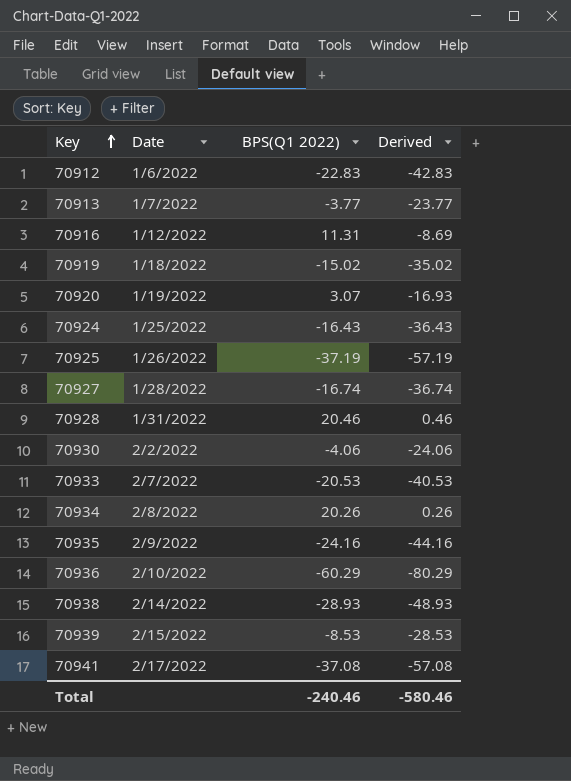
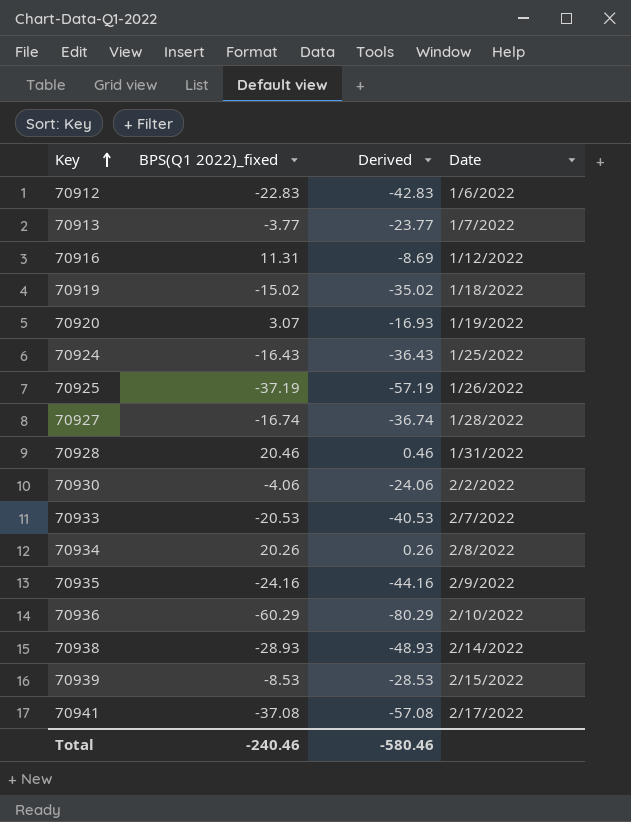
column name: BPS(Q1 2022) -> BPS(Q1 2022)_fixed
column Date | position: 2 -> 4

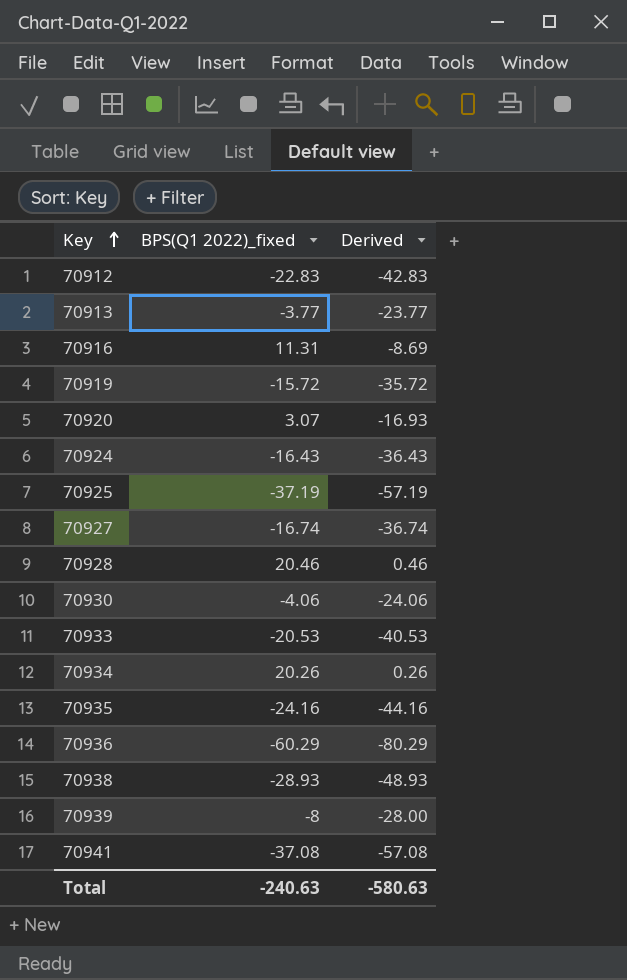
column Date | position: 4 -> none
70919 | BPS(Q1 2022)_fixed: -15.02 -> -15.72
70919 | Derived: -35.02 -> -35.72
70939 | BPS(Q1 2022)_fixed: -8.53 -> -8
70939 | Derived: -28.53 -> -28.00
Total | BPS(Q1 2022)_fixed: -240.46 -> -240.63
Total | Derived: -580.46 -> -580.63

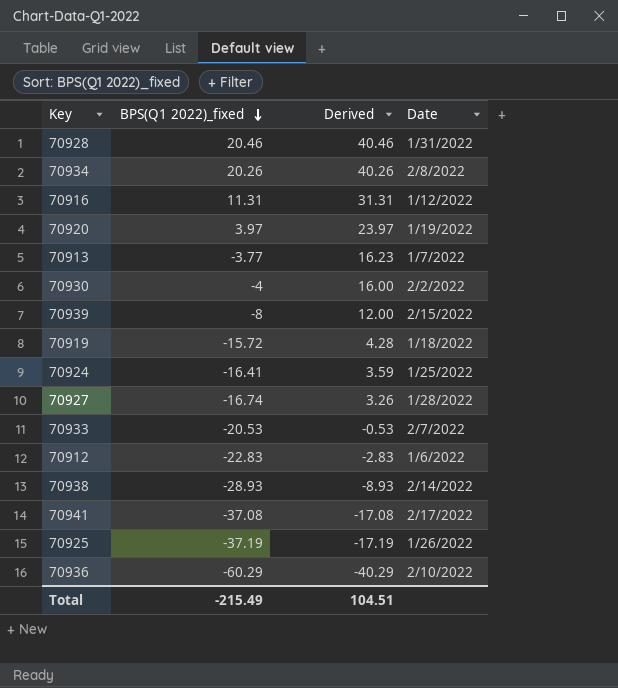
row order: Key ascending -> BPS(Q1 2022)_fixed descending
column Derived | formula: [BPS(Q1 2022)_fixed] - 20 -> [BPS(Q1 2022)_fixed] + 20
column Date | position: none -> 4
row 70935: -24.16 | -44.16 -> none
70920 | BPS(Q1 2022)_fixed: 3.07 -> 3.97
70930 | BPS(Q1 2022)_fixed: -4.06 -> -4
70924 | BPS(Q1 2022)_fixed: -16.43 -> -16.41
Total | BPS(Q1 2022)_fixed: -240.63 -> -215.49
Total | Derived: -580.63 -> 104.51

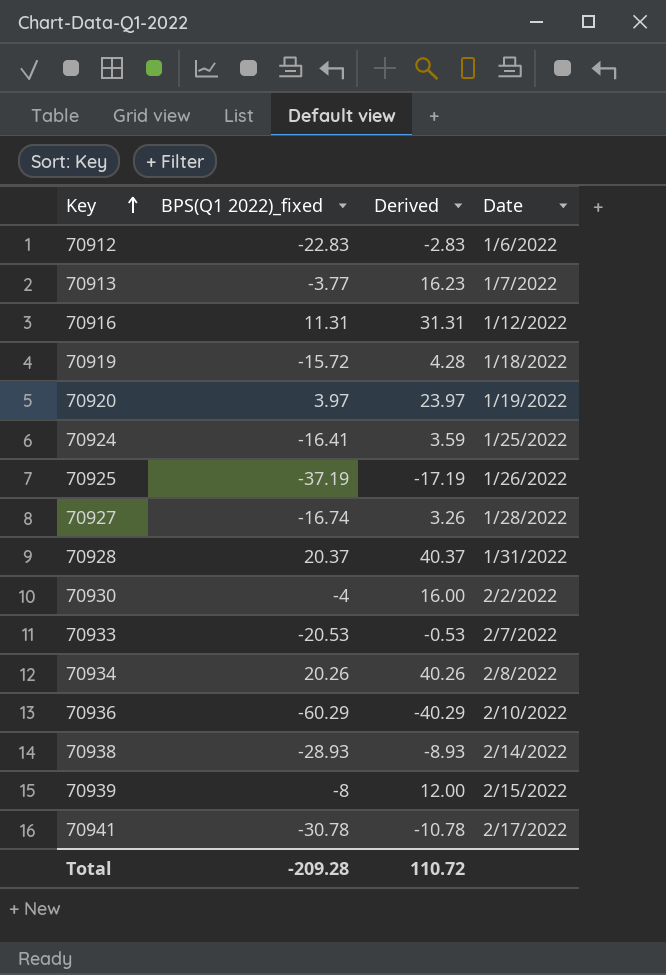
row order: BPS(Q1 2022)_fixed descending -> Key ascending
70928 | BPS(Q1 2022)_fixed: 20.46 -> 20.37
70928 | Derived: 40.46 -> 40.37
70941 | BPS(Q1 2022)_fixed: -37.08 -> -30.78
70941 | Derived: -17.08 -> -10.78
Total | BPS(Q1 2022)_fixed: -215.49 -> -209.28
Total | Derived: 104.51 -> 110.72

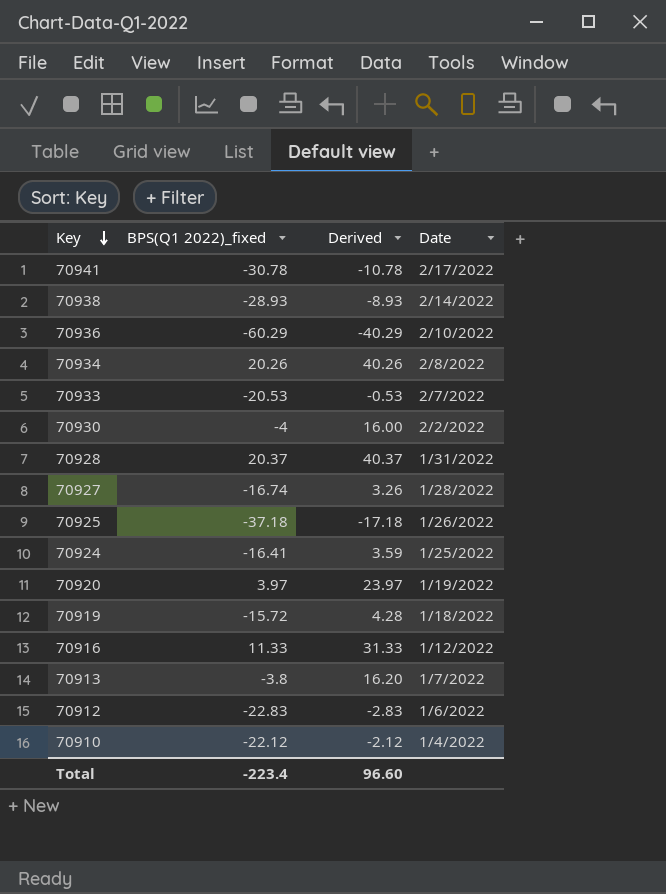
row order: Key ascending -> Key descending
row 70939: -8 | 12.00 | 2/15/2022 -> none
70925 | BPS(Q1 2022)_fixed: -37.19 -> -37.18
70925 | Derived: -17.19 -> -17.18
70916 | BPS(Q1 2022)_fixed: 11.31 -> 11.33
70916 | Derived: 31.31 -> 31.33
70913 | BPS(Q1 2022)_fixed: -3.77 -> -3.8
70913 | Derived: 16.23 -> 16.20
row 70910: none -> -22.12 | -2.12 | 1/4/2022
Total | BPS(Q1 2022)_fixed: -209.28 -> -223.4
Total | Derived: 110.72 -> 96.60

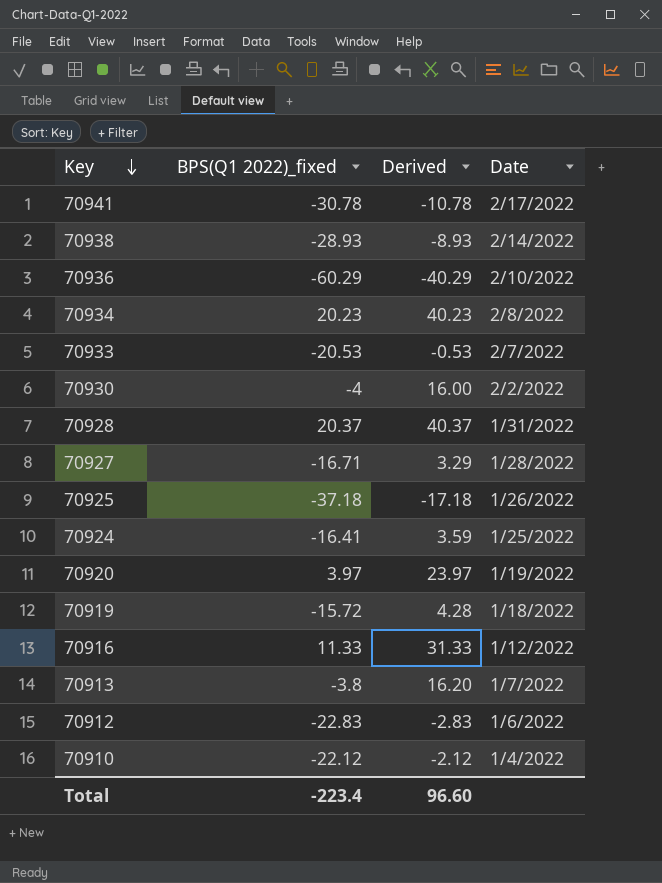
70934 | BPS(Q1 2022)_fixed: 20.26 -> 20.23
70934 | Derived: 40.26 -> 40.23
70927 | BPS(Q1 2022)_fixed: -16.74 -> -16.71
70927 | Derived: 3.26 -> 3.29

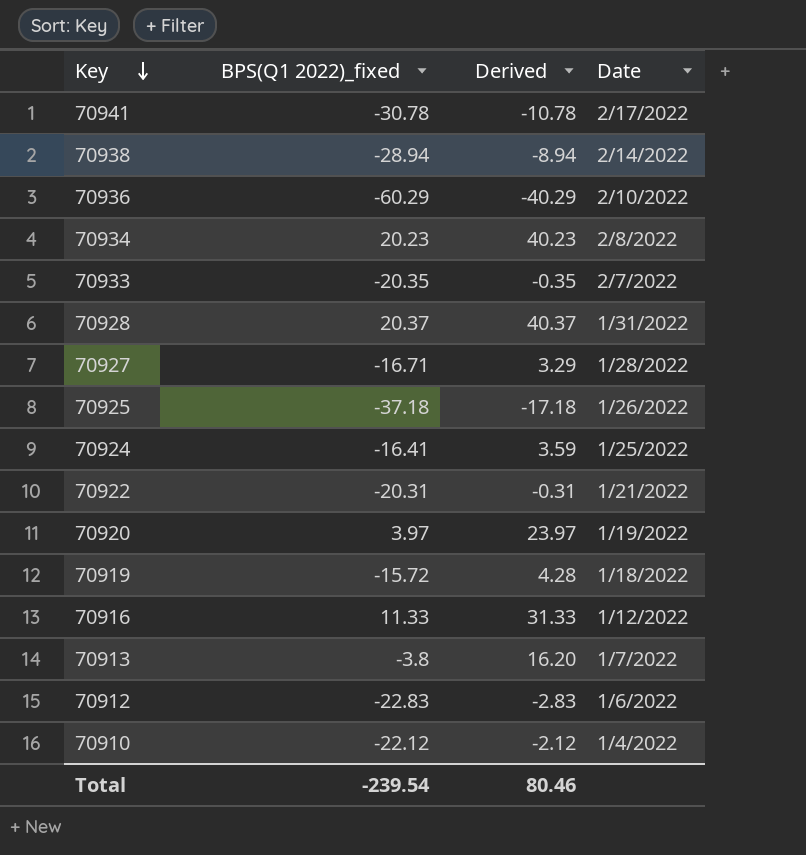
row 70930: -4 | 16.00 | 2/2/2022 -> none
70938 | BPS(Q1 2022)_fixed: -28.93 -> -28.94
70938 | Derived: -8.93 -> -8.94
70933 | BPS(Q1 2022)_fixed: -20.53 -> -20.35
70933 | Derived: -0.53 -> -0.35
row 70922: none -> -20.31 | -0.31 | 1/21/2022
Total | BPS(Q1 2022)_fixed: -223.4 -> -239.54
Total | Derived: 96.60 -> 80.46

